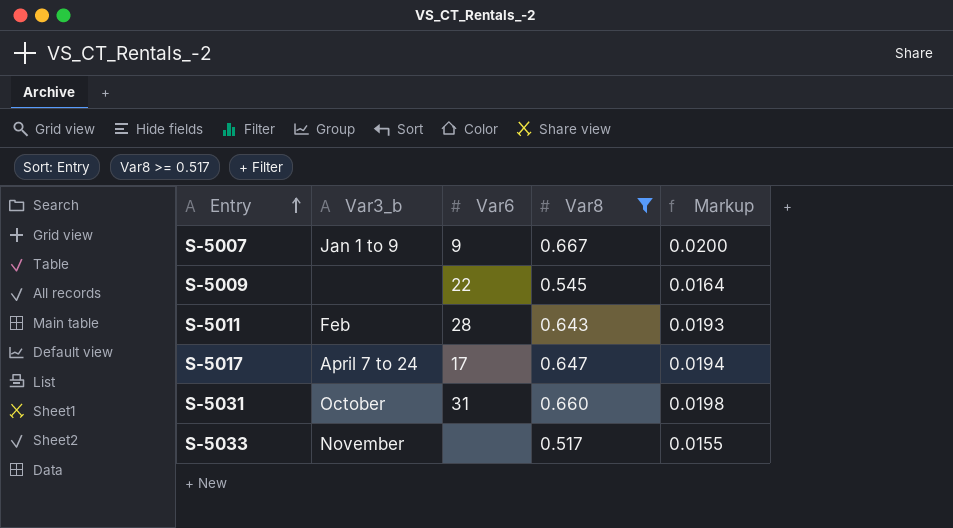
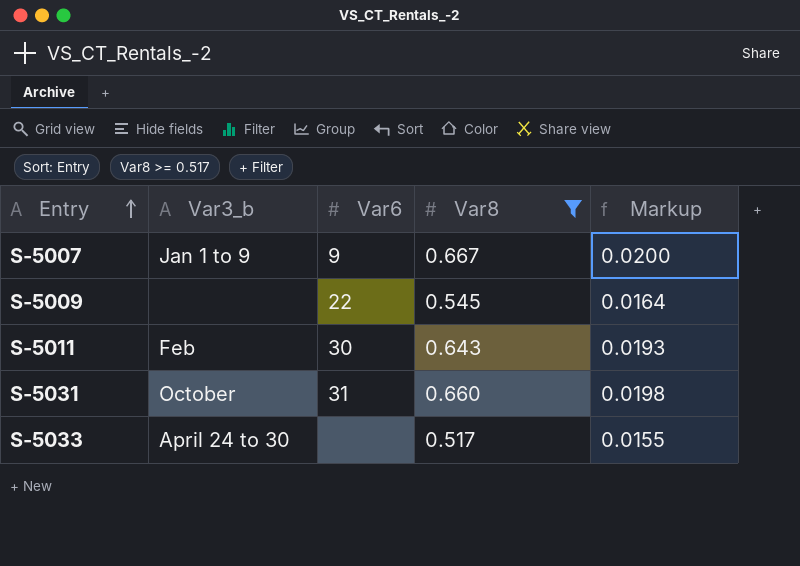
row S-5017: April 7 to 24 | 17 | 0.647 | 0.0194 -> none
S-5011 | Var6: 28 -> 30
S-5033 | Var3_b: November -> April 24 to 30

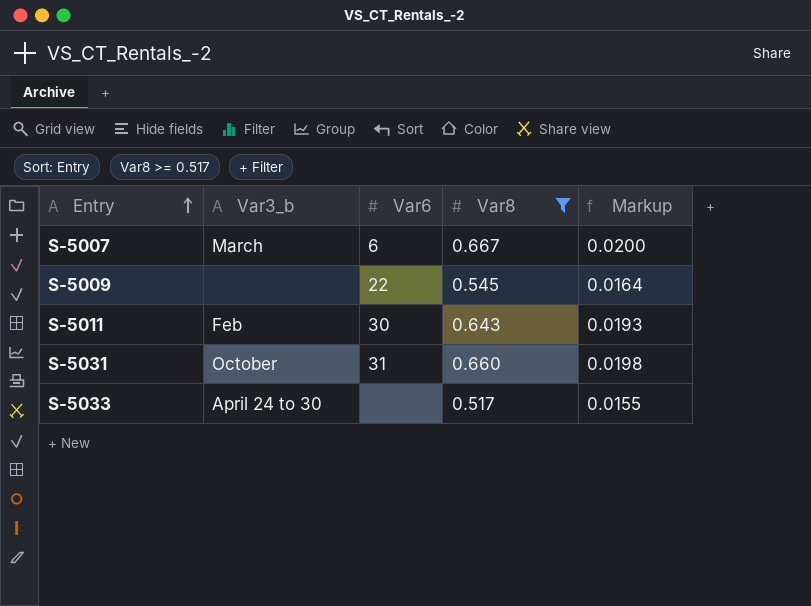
S-5007 | Var3_b: Jan 1 to 9 -> March
S-5007 | Var6: 9 -> 6

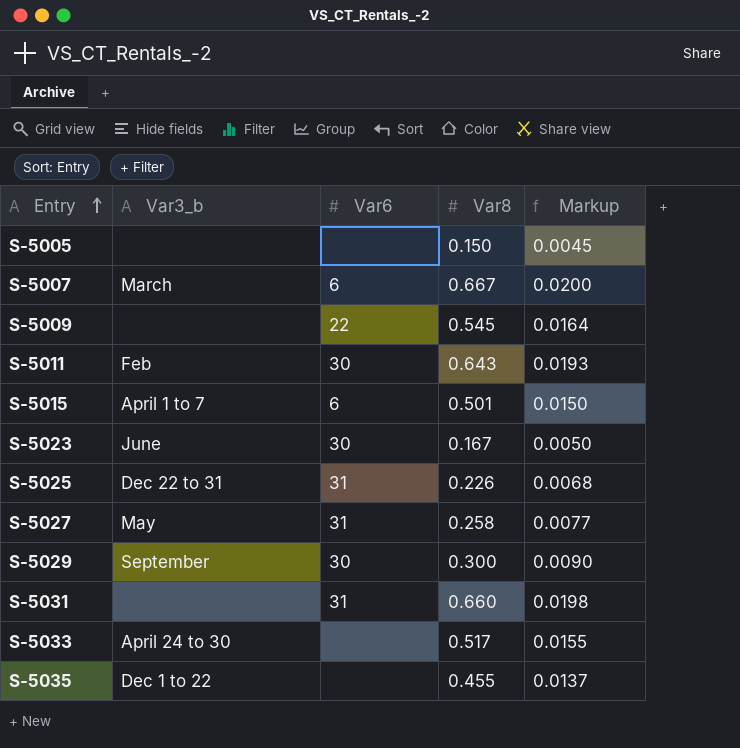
filter: Var8 >= 0.517 -> none
S-5031 | Var3_b: October -> none

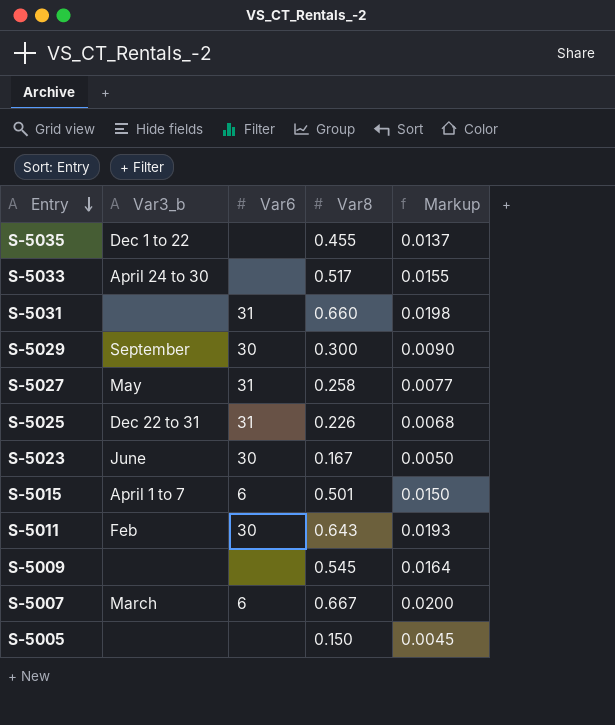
row order: Entry ascending -> Entry descending
S-5009 | Var6: 22 -> none

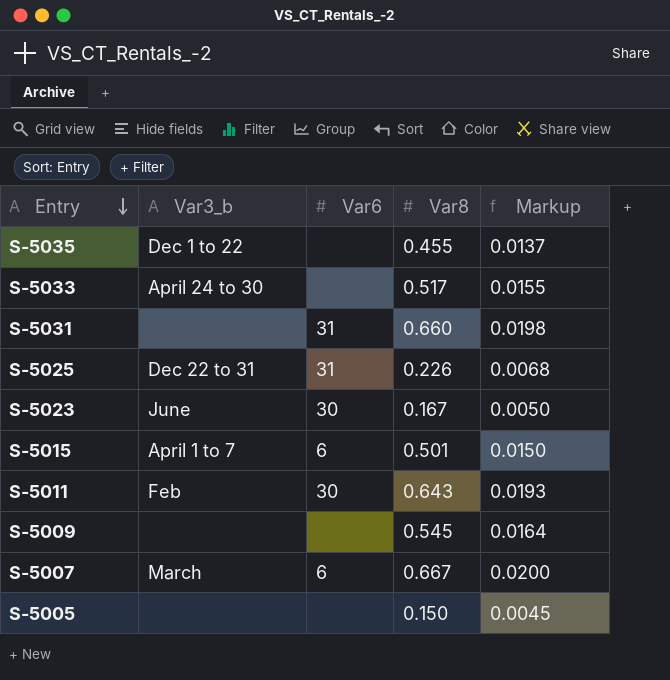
row S-5029: September | 30 | 0.300 | 0.0090 -> none
row S-5027: May | 31 | 0.258 | 0.0077 -> none

